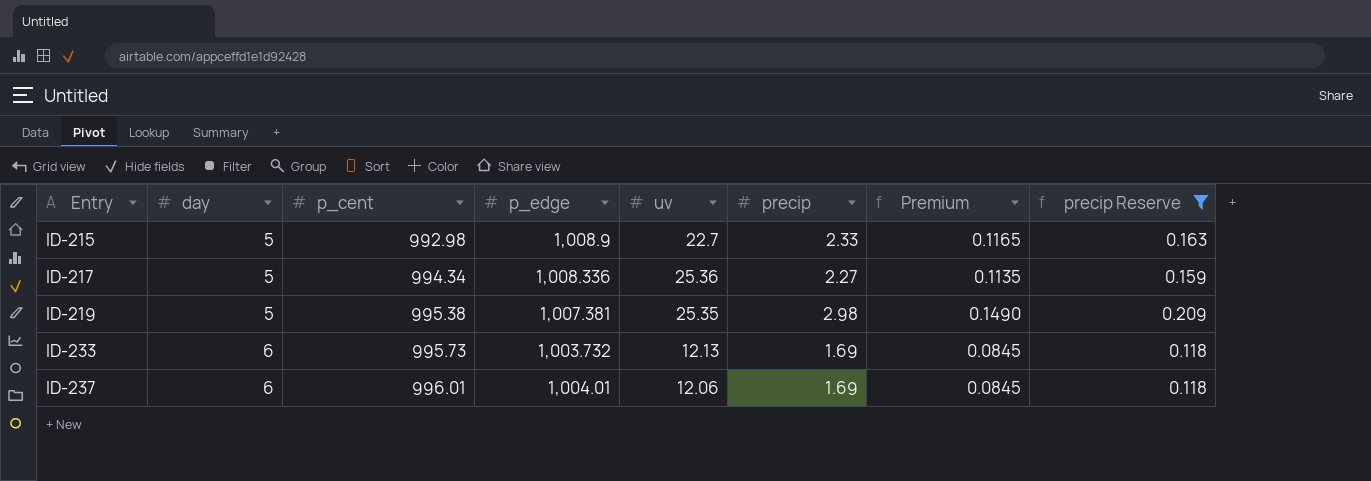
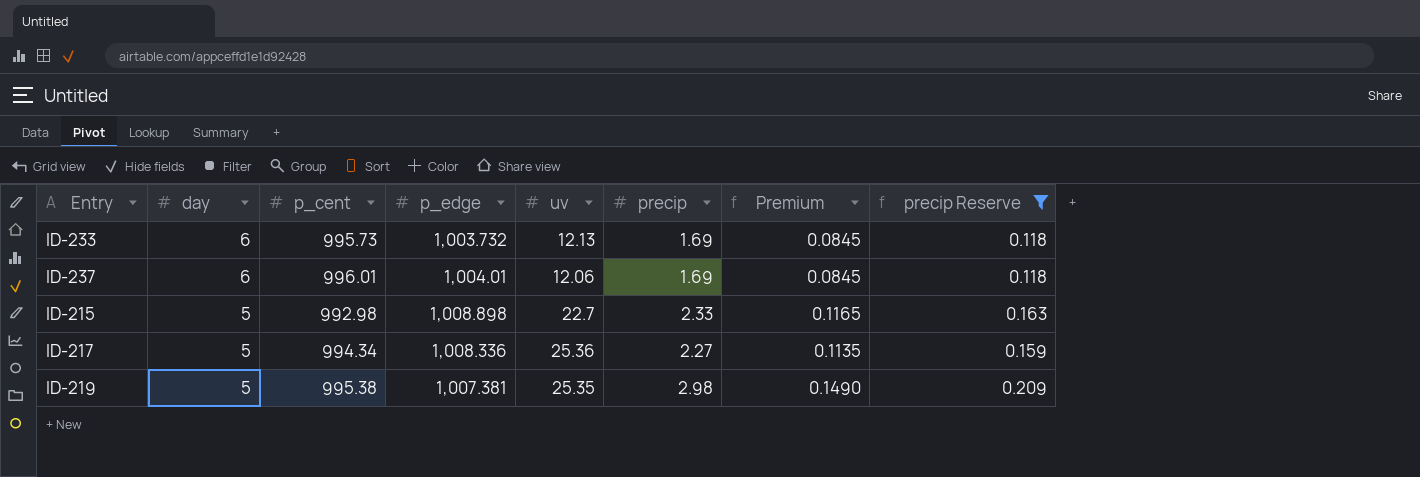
row order: Entry ascending -> day descending
ID-215 | p_edge: 1,008.9 -> 1,008.898

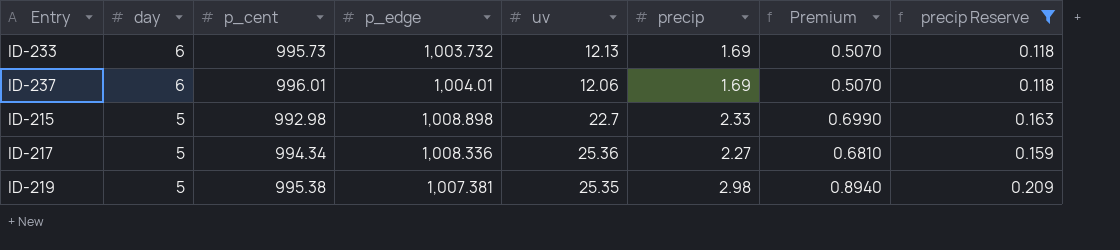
column Premium | formula: [precip] * 0.05 -> [precip] * 0.3

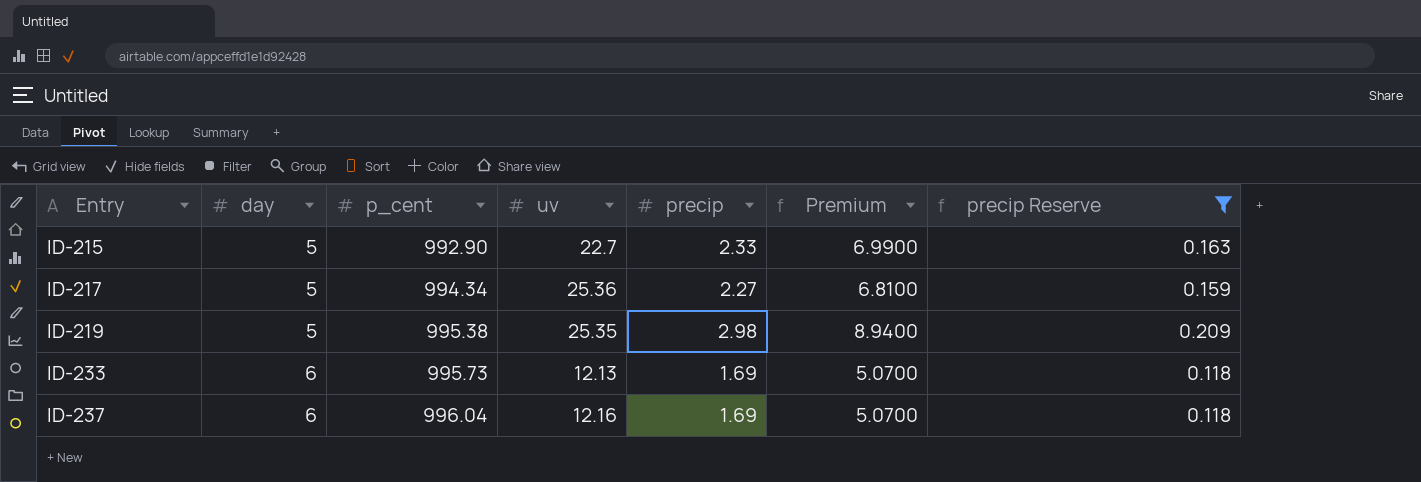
row order: day descending -> Entry ascending
column p_edge | position: 4 -> none
column Premium | formula: [precip] * 0.3 -> [precip] * 3
ID-215 | p_cent: 992.98 -> 992.90
ID-237 | p_cent: 996.01 -> 996.04
ID-237 | uv: 12.06 -> 12.16

